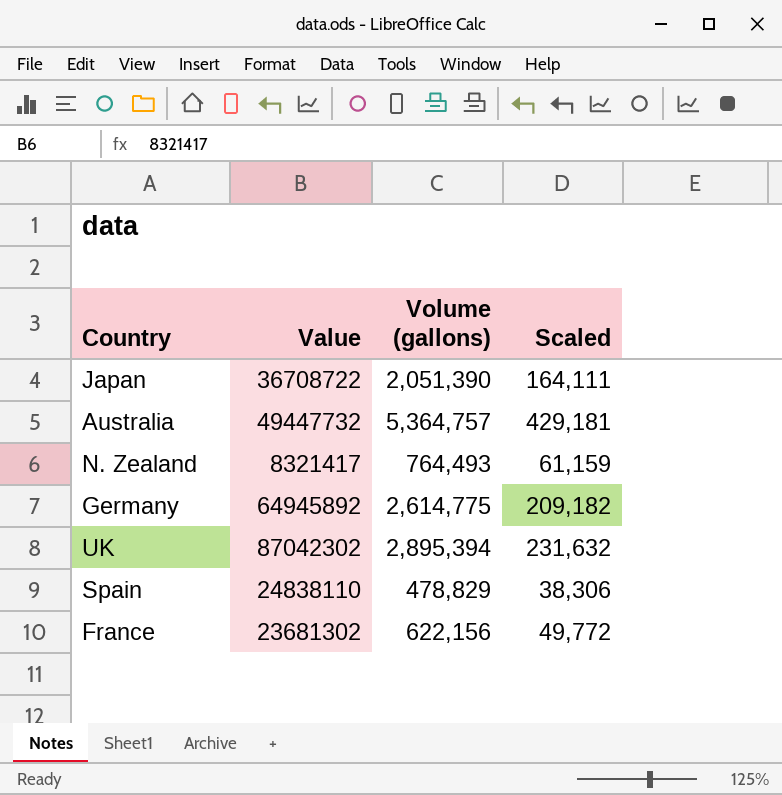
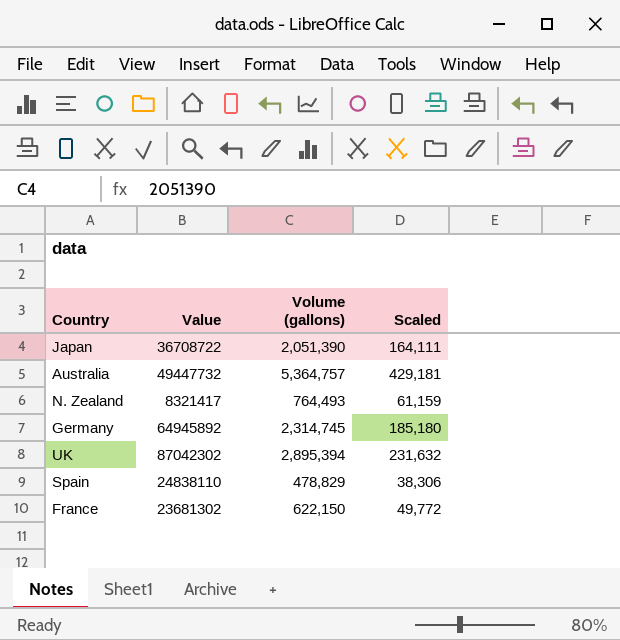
Germany | Volume (gallons): 2,614,775 -> 2,314,745
Germany | Scaled: 209,182 -> 185,180
France | Volume (gallons): 622,156 -> 622,150

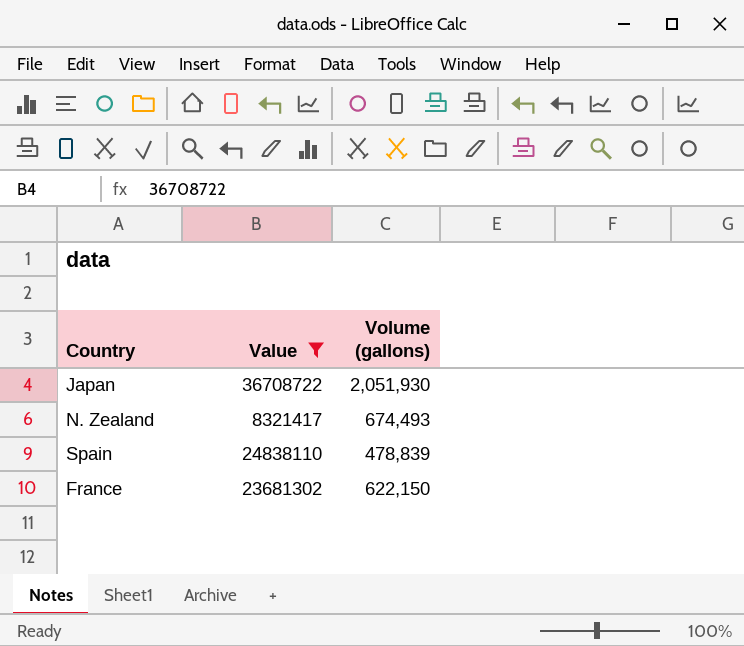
filter: none -> Value <= 36708722
column Scaled | formula: [Volume (gallons)] * 0.08 -> none
Japan | Volume (gallons): 2,051,390 -> 2,051,930
N. Zealand | Volume (gallons): 764,493 -> 674,493
Spain | Volume (gallons): 478,829 -> 478,839

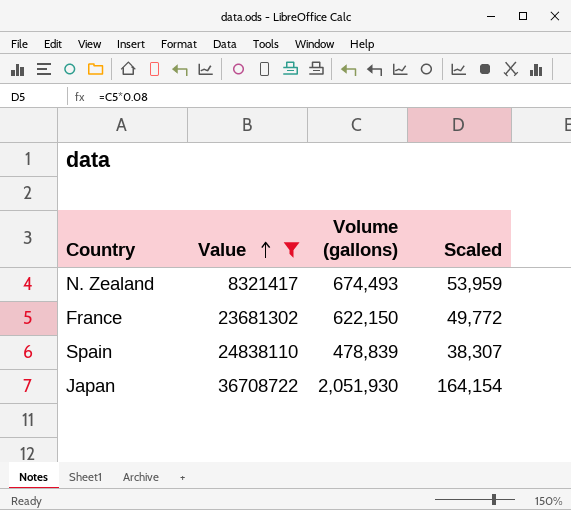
row order: none -> Value ascending
column Scaled | formula: none -> [Volume (gallons)] * 0.08

